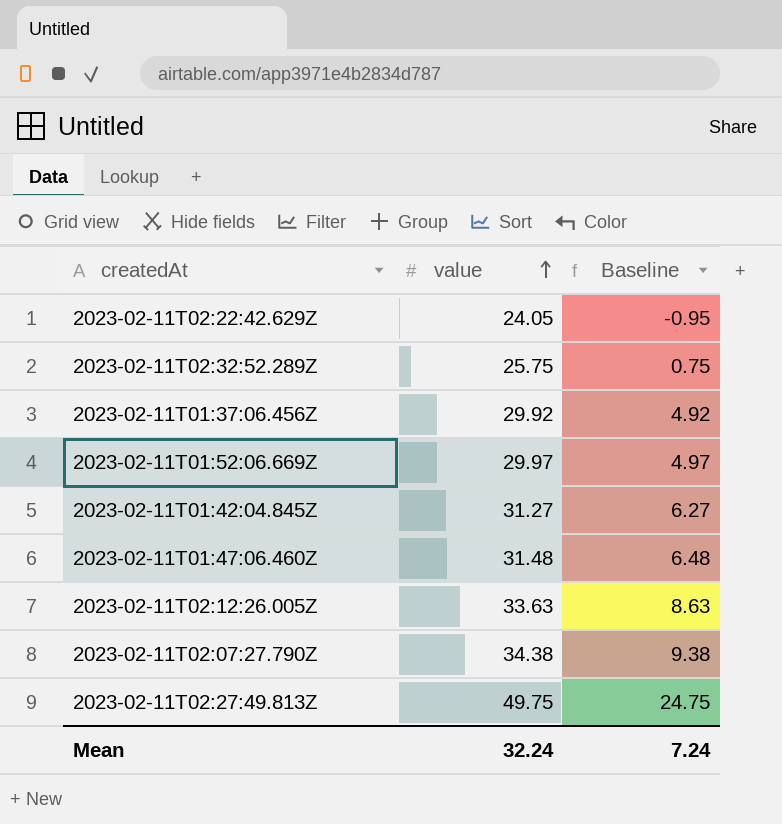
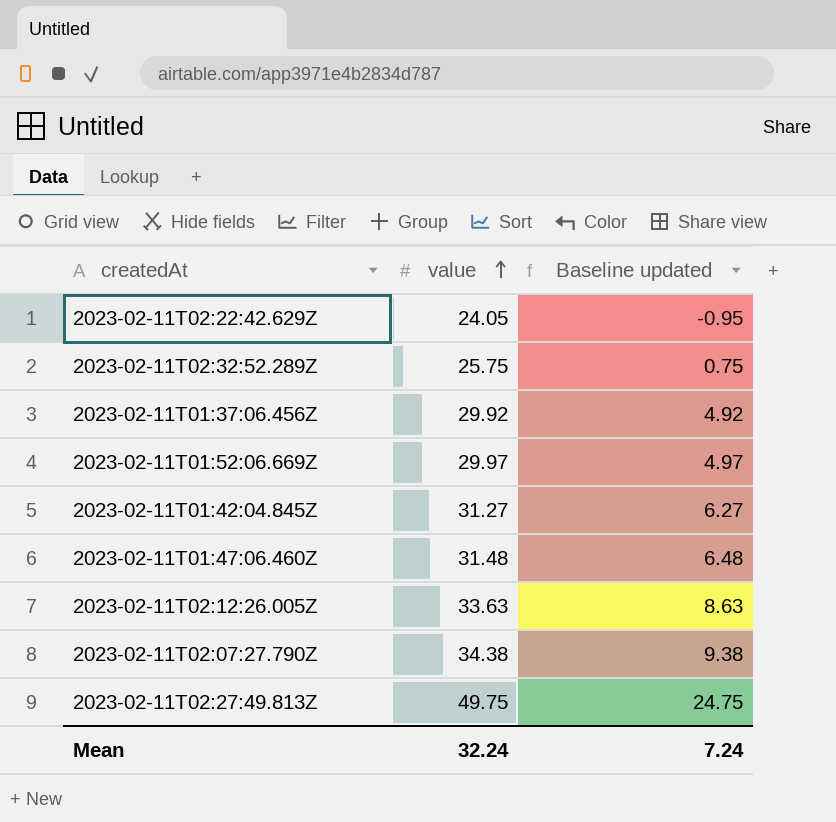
column name: Baseline -> Baseline updated

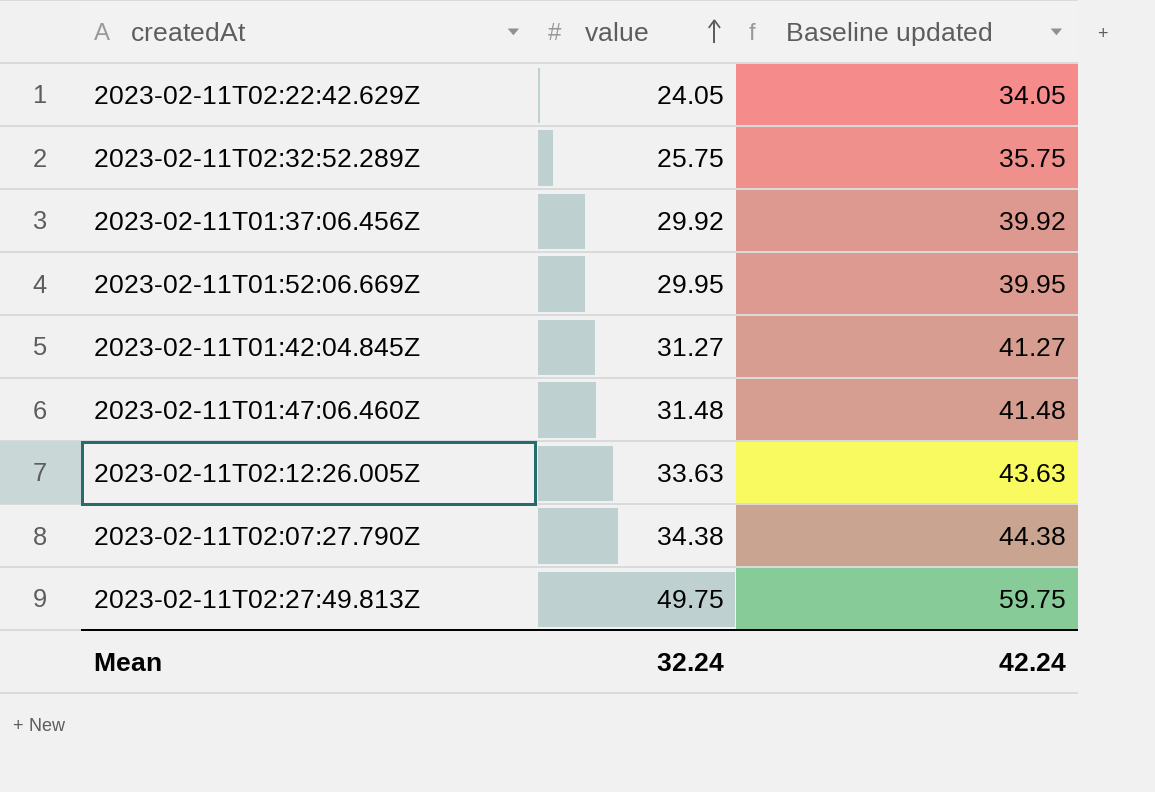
column Baseline updated | formula: [value] - 25 -> [value] + 10
2023-02-11T01:52:06.669Z | value: 29.97 -> 29.95
Mean | Baseline updated: 7.24 -> 42.24

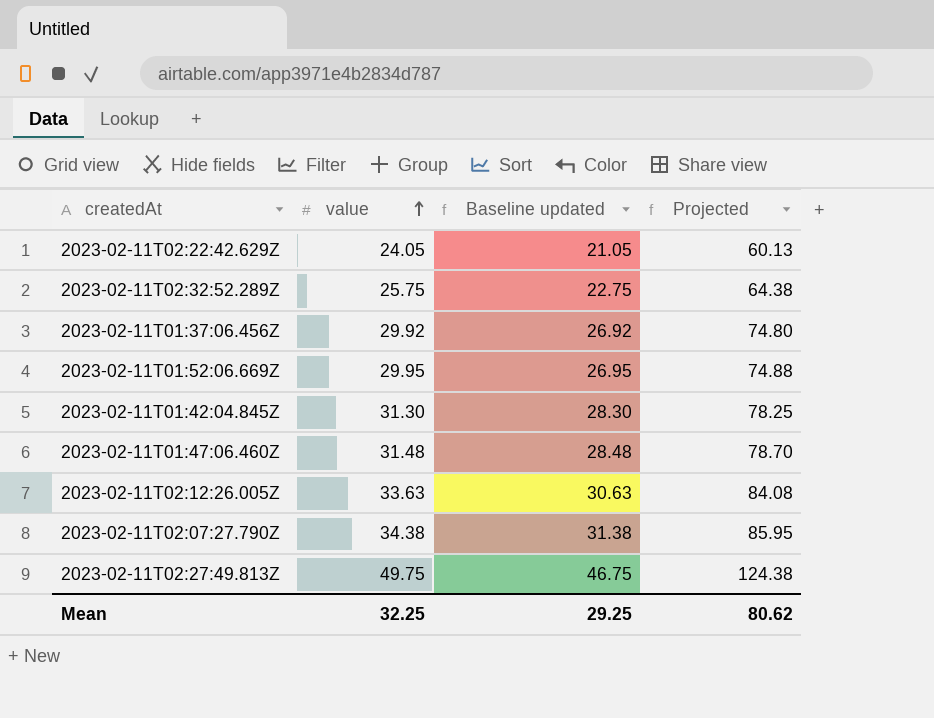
column Baseline updated | formula: [value] + 10 -> [value] - 3
column Projected | formula: none -> [value] * 2.5
2023-02-11T01:42:04.845Z | value: 31.27 -> 31.30
Mean | value: 32.24 -> 32.25
Mean | Baseline updated: 42.24 -> 29.25

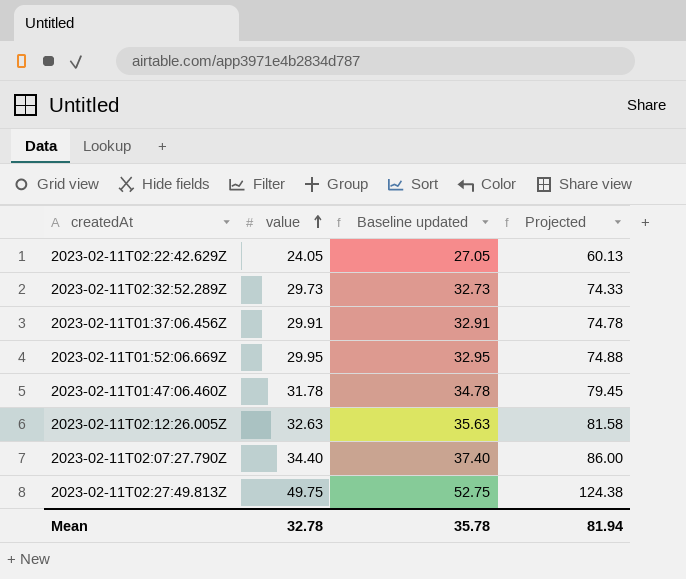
column Baseline updated | formula: [value] - 3 -> [value] + 3
row 2023-02-11T01:42:04.845Z: 31.30 | 28.30 | 78.25 -> none
2023-02-11T02:32:52.289Z | value: 25.75 -> 29.73
2023-02-11T02:32:52.289Z | Projected: 64.38 -> 74.33
2023-02-11T01:37:06.456Z | value: 29.92 -> 29.91
2023-02-11T01:37:06.456Z | Projected: 74.80 -> 74.78
2023-02-11T01:47:06.460Z | value: 31.48 -> 31.78
2023-02-11T01:47:06.460Z | Projected: 78.70 -> 79.45
2023-02-11T02:12:26.005Z | value: 33.63 -> 32.63
2023-02-11T02:12:26.005Z | Projected: 84.08 -> 81.58
2023-02-11T02:07:27.790Z | value: 34.38 -> 34.40
2023-02-11T02:07:27.790Z | Projected: 85.95 -> 86.00
Mean | value: 32.25 -> 32.78
Mean | Baseline updated: 29.25 -> 35.78
Mean | Projected: 80.62 -> 81.94

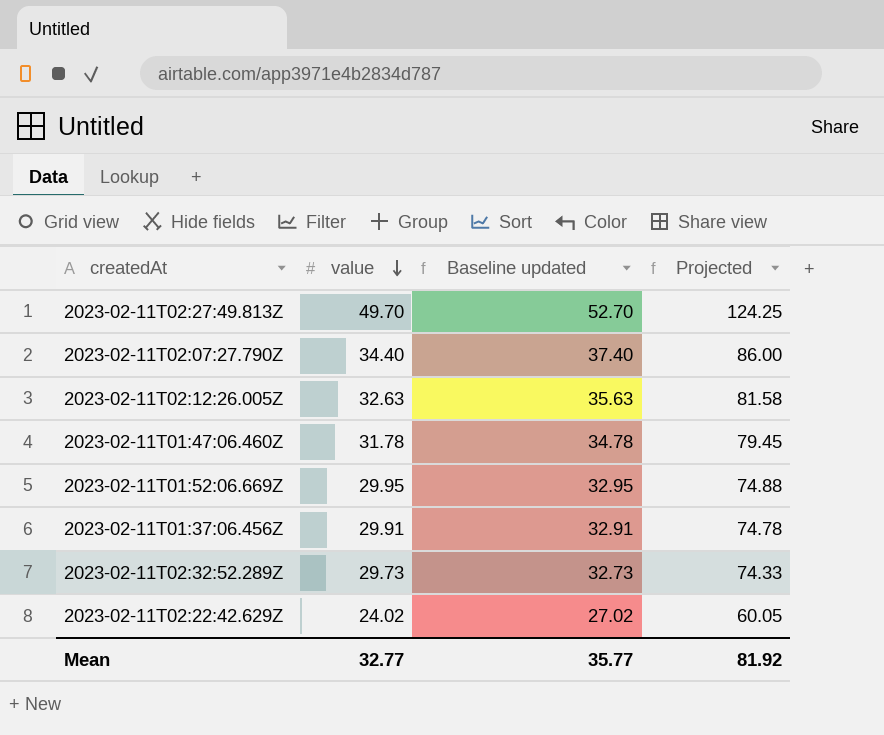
row order: value ascending -> value descending
2023-02-11T02:27:49.813Z | value: 49.75 -> 49.70
2023-02-11T02:27:49.813Z | Baseline updated: 52.75 -> 52.70
2023-02-11T02:27:49.813Z | Projected: 124.38 -> 124.25
2023-02-11T02:22:42.629Z | value: 24.05 -> 24.02
2023-02-11T02:22:42.629Z | Baseline updated: 27.05 -> 27.02
2023-02-11T02:22:42.629Z | Projected: 60.13 -> 60.05
Mean | value: 32.78 -> 32.77
Mean | Baseline updated: 35.78 -> 35.77
Mean | Projected: 81.94 -> 81.92

